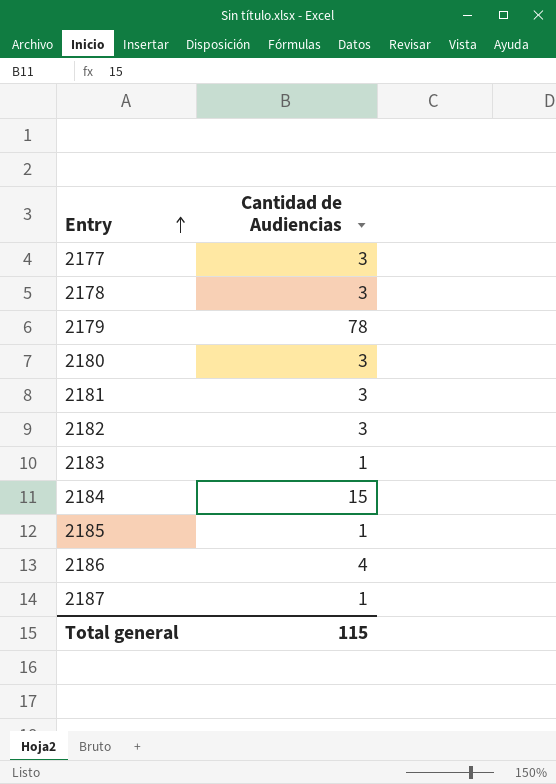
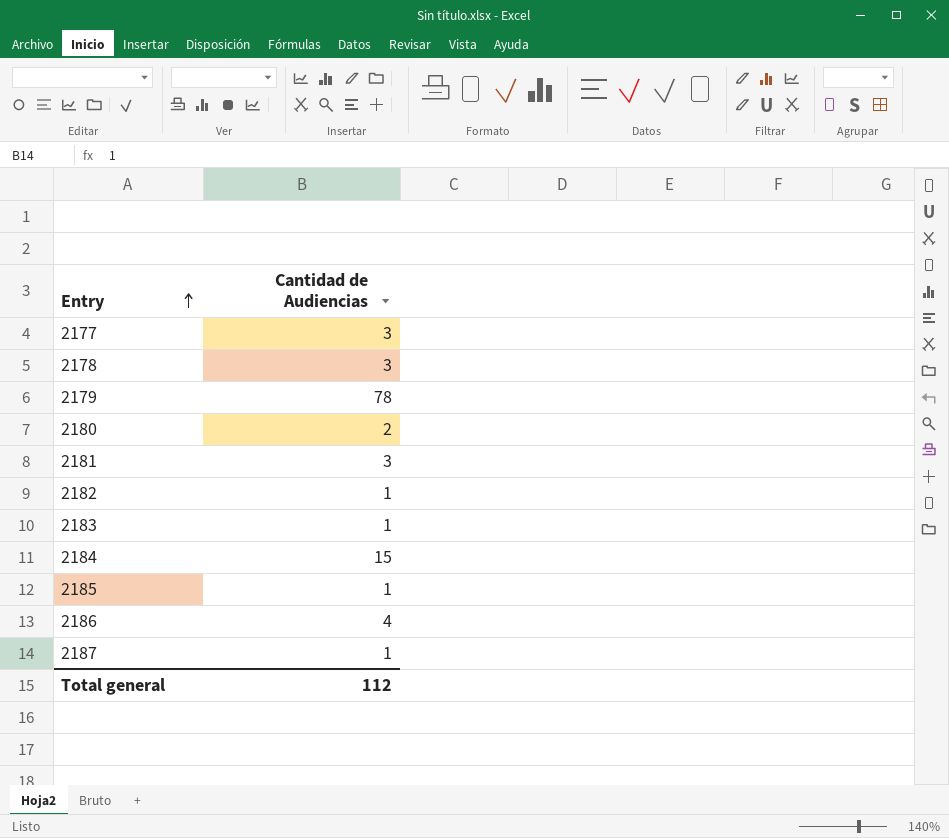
2180 | Cantidad de Audiencias: 3 -> 2
2182 | Cantidad de Audiencias: 3 -> 1
Total general | Cantidad de Audiencias: 115 -> 112

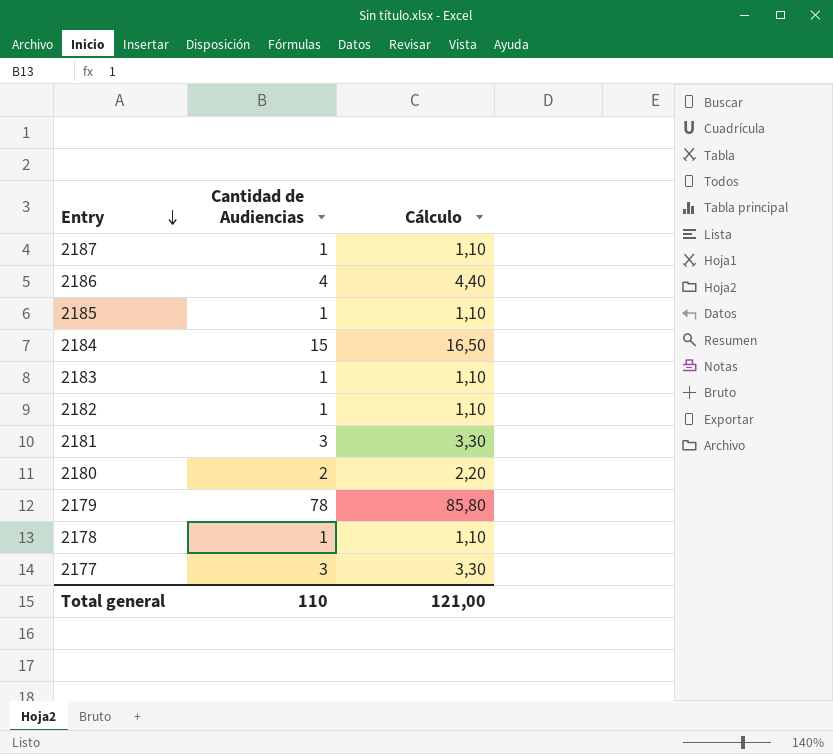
row order: Entry ascending -> Entry descending
column Cálculo | formula: none -> [Cantidad de Audiencias] * 1,1
2178 | Cantidad de Audiencias: 3 -> 1
Total general | Cantidad de Audiencias: 112 -> 110

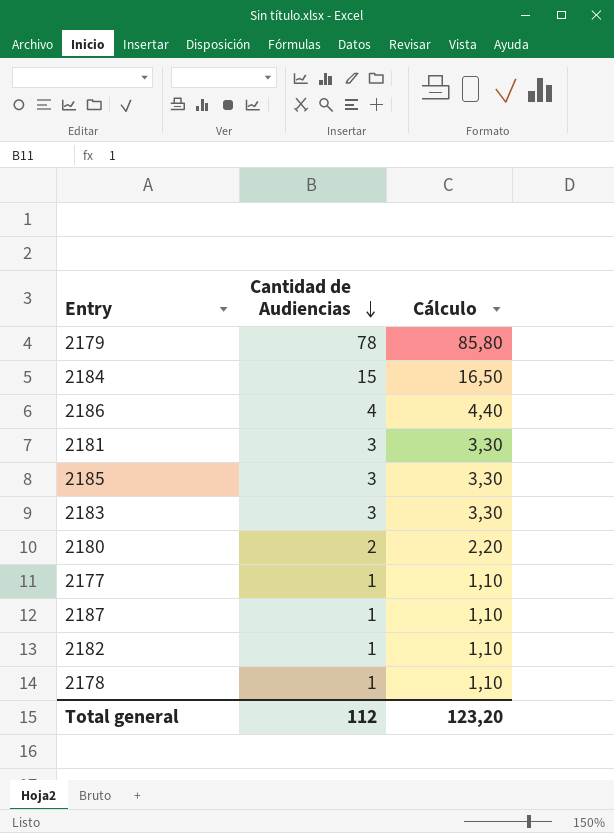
row order: Entry descending -> Cantidad de Audiencias descending
2185 | Cantidad de Audiencias: 1 -> 3
2185 | Cálculo: 1,10 -> 3,30
2183 | Cantidad de Audiencias: 1 -> 3
2183 | Cálculo: 1,10 -> 3,30
2177 | Cantidad de Audiencias: 3 -> 1
2177 | Cálculo: 3,30 -> 1,10
Total general | Cantidad de Audiencias: 110 -> 112
Total general | Cálculo: 121,00 -> 123,20

